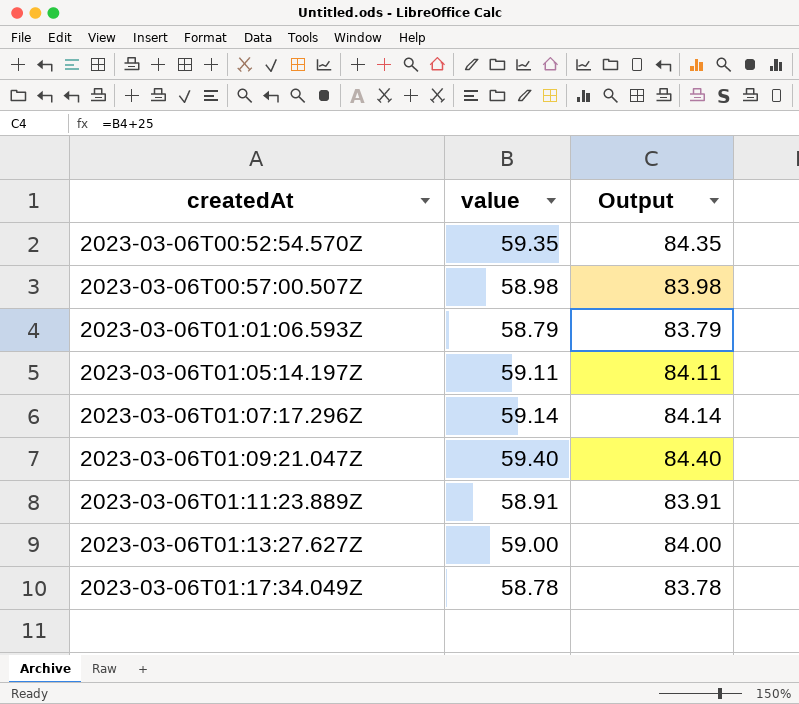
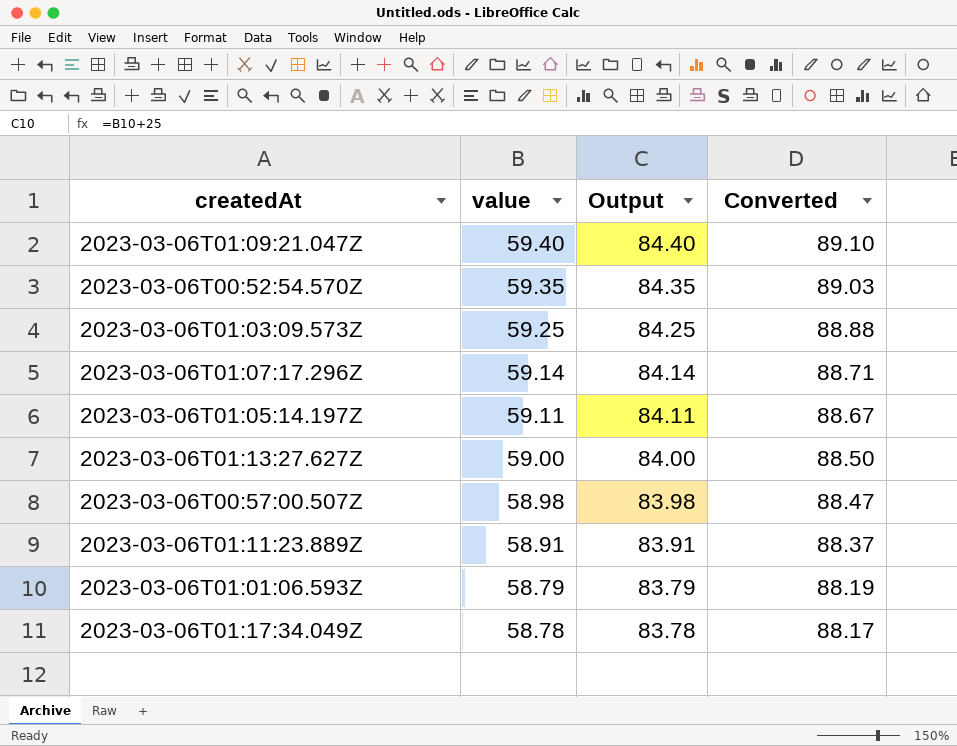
row order: createdAt ascending -> value descending
column Converted | formula: none -> [value] * 1.5
row 2023-03-06T01:03:09.573Z: none -> 59.25 | 84.25 | 88.88

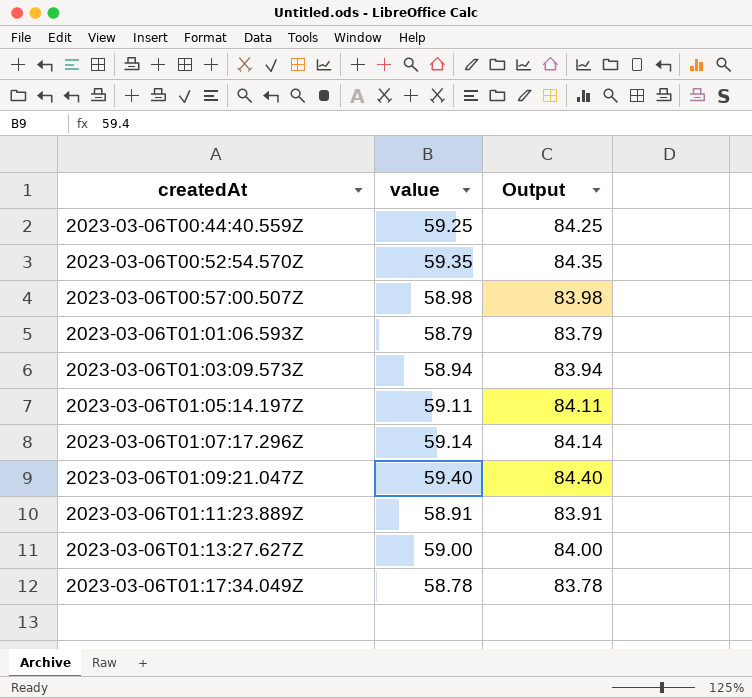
row order: value descending -> createdAt ascending
column Converted | formula: [value] * 1.5 -> none
row 2023-03-06T00:44:40.559Z: none -> 59.25 | 84.25
2023-03-06T01:03:09.573Z | value: 59.25 -> 58.94
2023-03-06T01:03:09.573Z | Output: 84.25 -> 83.94

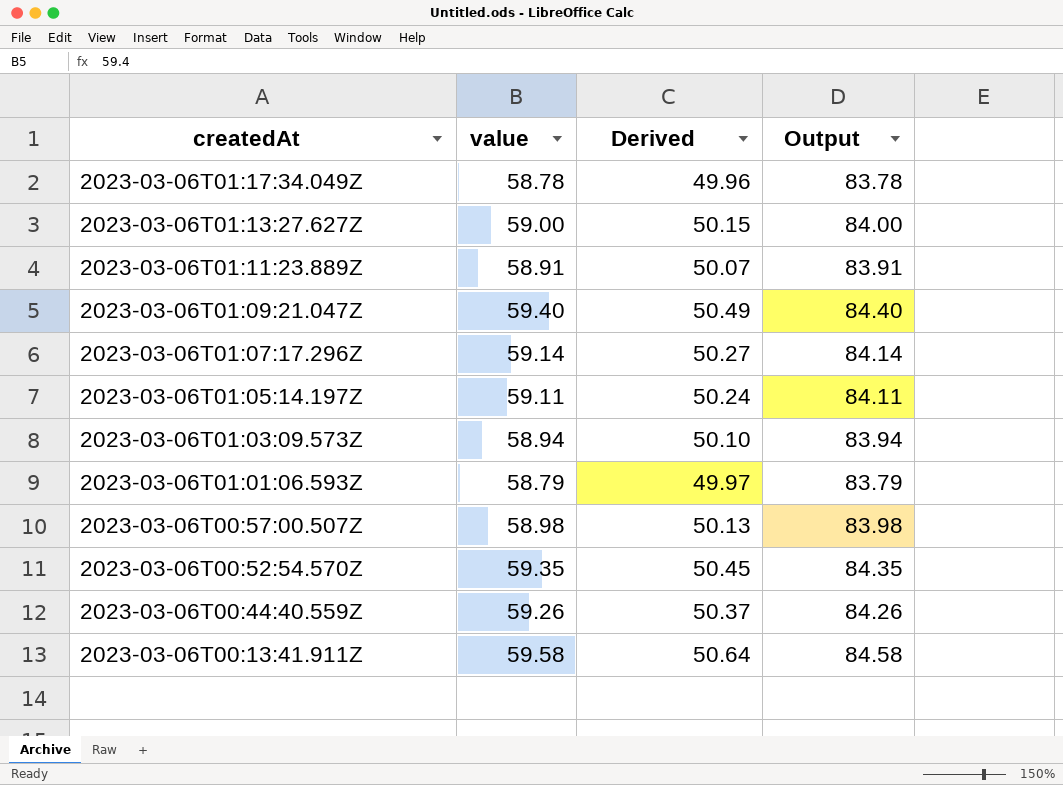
row order: createdAt ascending -> createdAt descending
column Derived | formula: none -> [value] * 0.85
2023-03-06T00:44:40.559Z | value: 59.25 -> 59.26
2023-03-06T00:44:40.559Z | Output: 84.25 -> 84.26
row 2023-03-06T00:13:41.911Z: none -> 59.58 | 50.64 | 84.58

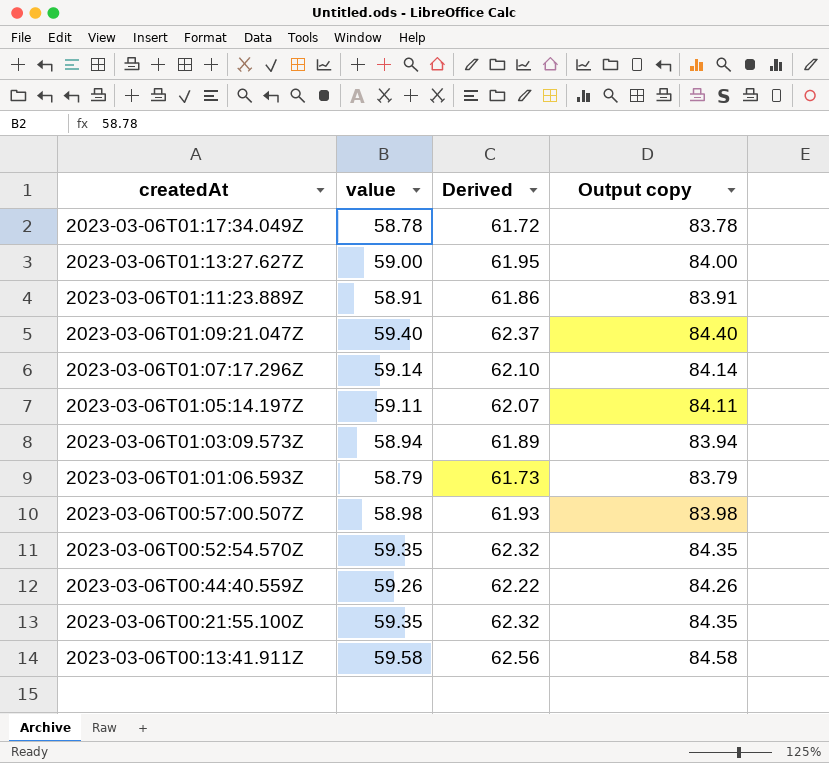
column Derived | formula: [value] * 0.85 -> [value] * 1.05
column name: Output -> Output copy
row 2023-03-06T00:21:55.100Z: none -> 59.35 | 62.32 | 84.35

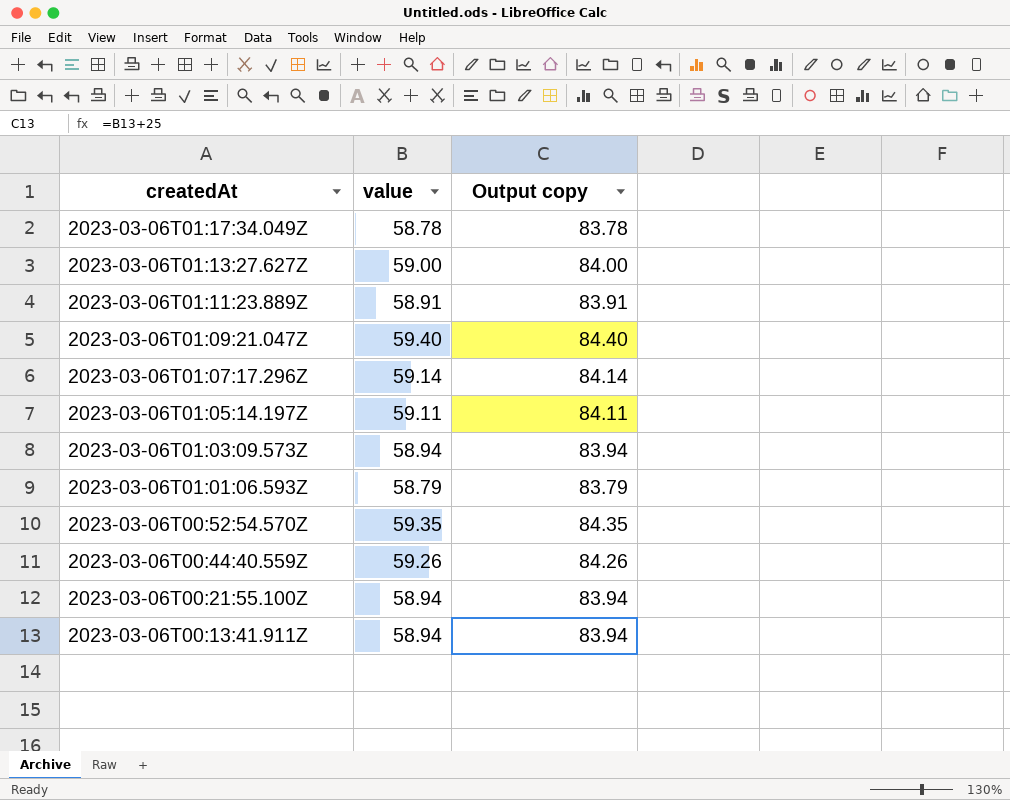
column Derived | formula: [value] * 1.05 -> none
row 2023-03-06T00:57:00.507Z: 58.98 | 61.93 | 83.98 -> none
2023-03-06T00:21:55.100Z | value: 59.35 -> 58.94
2023-03-06T00:21:55.100Z | Output copy: 84.35 -> 83.94
2023-03-06T00:13:41.911Z | value: 59.58 -> 58.94
2023-03-06T00:13:41.911Z | Output copy: 84.58 -> 83.94

